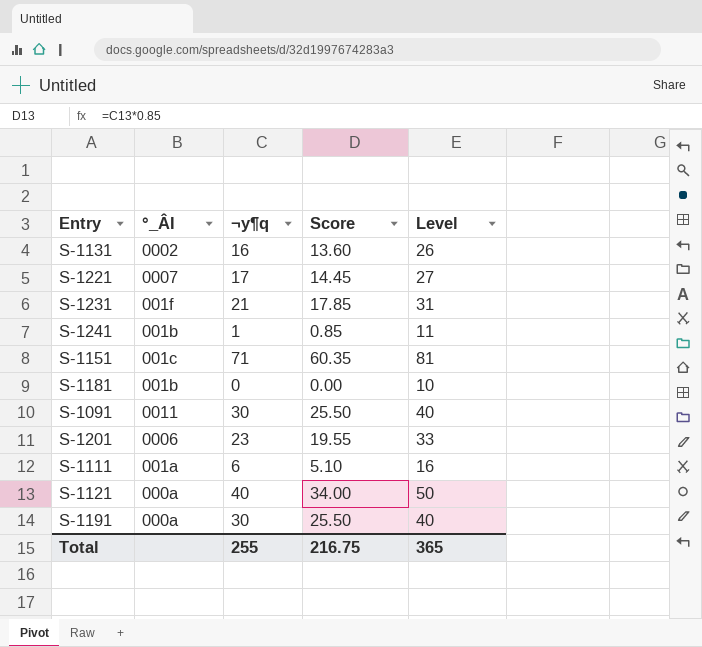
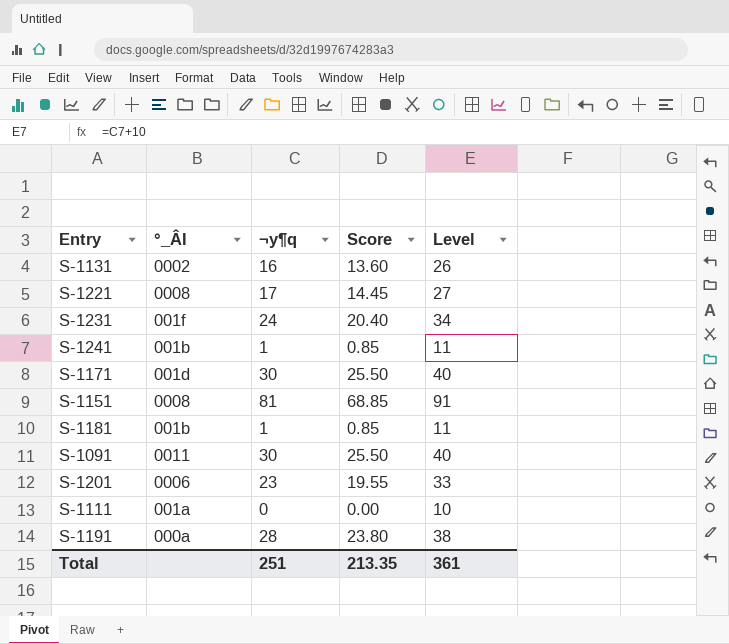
row S-1121: 000a | 40 | 34.00 | 50 -> none
S-1221 | °_ÂI: 0007 -> 0008
S-1231 | ¬y¶q: 21 -> 24
S-1231 | Score: 17.85 -> 20.40
S-1231 | Level: 31 -> 34
row S-1171: none -> 001d | 30 | 25.50 | 40
S-1151 | °_ÂI: 001c -> 0008
S-1151 | ¬y¶q: 71 -> 81
S-1151 | Score: 60.35 -> 68.85
S-1151 | Level: 81 -> 91
S-1181 | ¬y¶q: 0 -> 1
S-1181 | Score: 0.00 -> 0.85
S-1181 | Level: 10 -> 11
S-1111 | ¬y¶q: 6 -> 0
S-1111 | Score: 5.10 -> 0.00
S-1111 | Level: 16 -> 10
S-1191 | ¬y¶q: 30 -> 28
S-1191 | Score: 25.50 -> 23.80
S-1191 | Level: 40 -> 38
Total | ¬y¶q: 255 -> 251
Total | Score: 216.75 -> 213.35
Total | Level: 365 -> 361

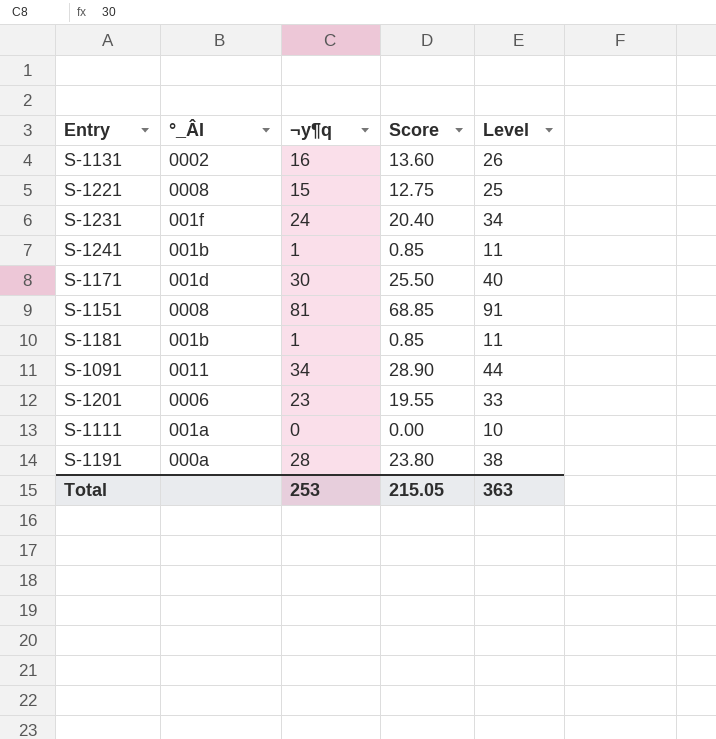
S-1221 | ¬y¶q: 17 -> 15
S-1221 | Score: 14.45 -> 12.75
S-1221 | Level: 27 -> 25
S-1091 | ¬y¶q: 30 -> 34
S-1091 | Score: 25.50 -> 28.90
S-1091 | Level: 40 -> 44
Total | ¬y¶q: 251 -> 253
Total | Score: 213.35 -> 215.05
Total | Level: 361 -> 363

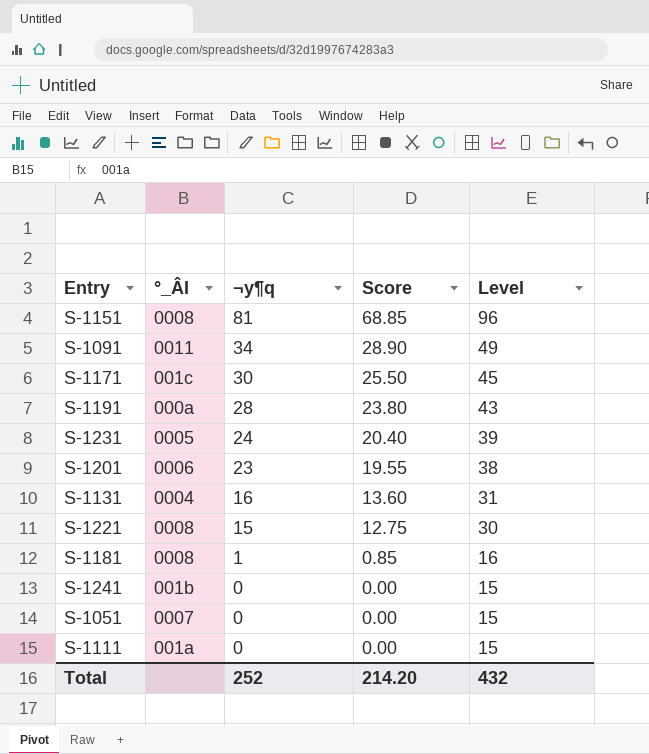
row order: none -> ¬y¶q descending
column Level | formula: [¬y¶q] + 10 -> [¬y¶q] + 15
S-1171 | °_ÂI: 001d -> 001c
S-1231 | °_ÂI: 001f -> 0005
S-1131 | °_ÂI: 0002 -> 0004
S-1181 | °_ÂI: 001b -> 0008
S-1241 | ¬y¶q: 1 -> 0
S-1241 | Score: 0.85 -> 0.00
row S-1051: none -> 0007 | 0 | 0.00 | 15
Total | ¬y¶q: 253 -> 252
Total | Score: 215.05 -> 214.20
Total | Level: 363 -> 432

